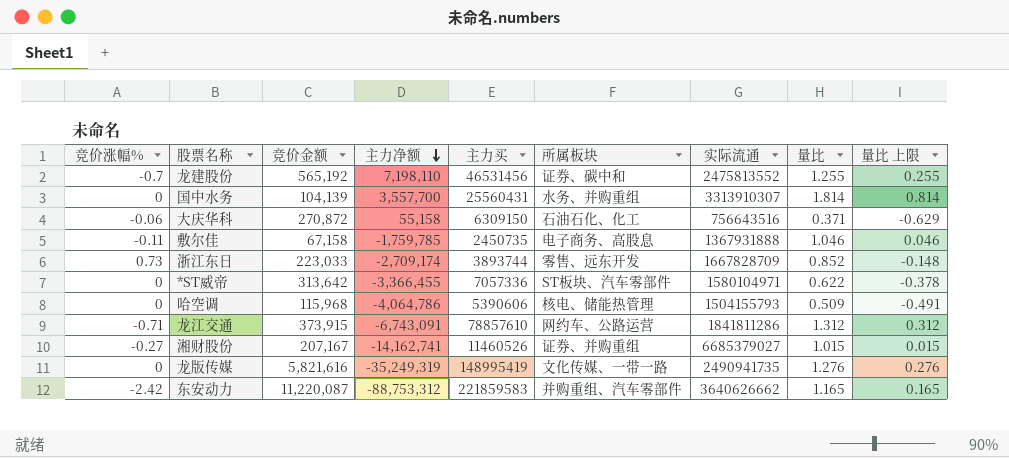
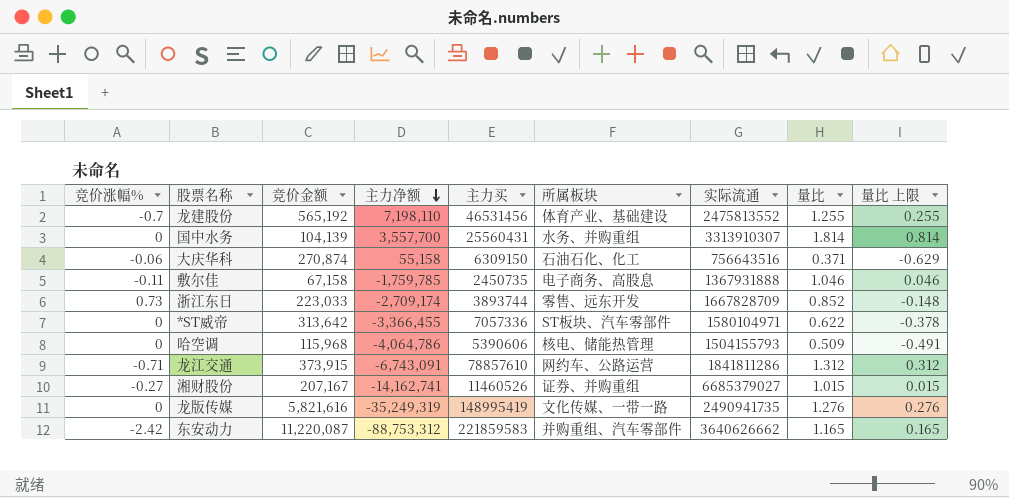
龙建股份 | 所属板块: 证券、碳中和 -> 体育产业、基础建设
大庆华科 | 竞价金额: 270,872 -> 270,874

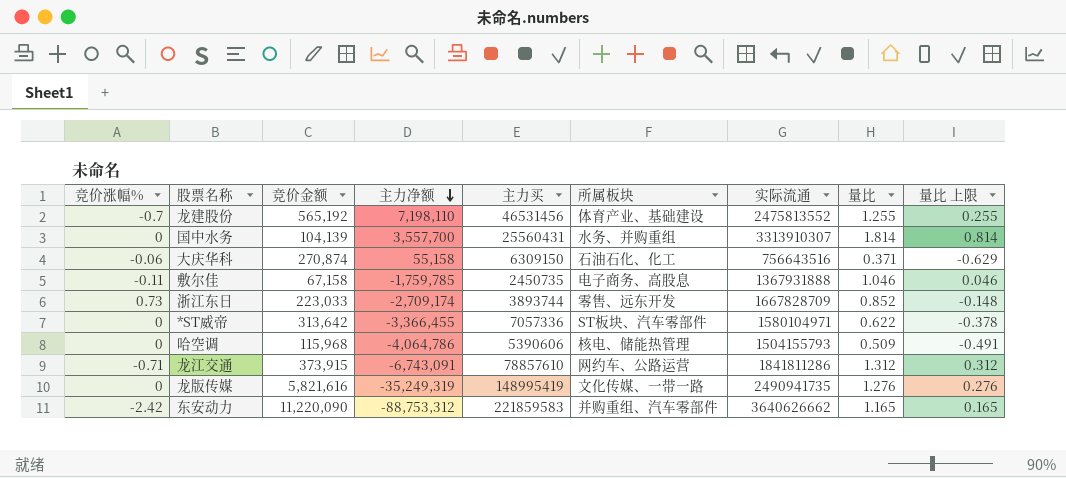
row 湘财股份: -0.27 | 207,167 | -14,162,741 | 11460526 | 证券、并购重组 | 6685379027 | 1.015 | 0.015 -> none
东安动力 | 竞价金额: 11,220,087 -> 11,220,090

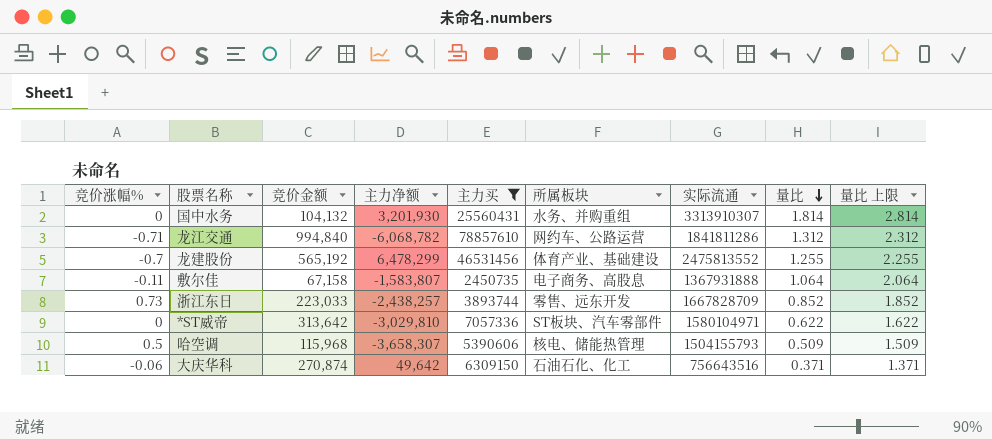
filter: none -> 主力买 <= 78857610
row order: 主力净额 descending -> 量比 descending
column 量比 上限 | formula: [量比] - 1 -> [量比] + 1
国中水务 | 竞价金额: 104,139 -> 104,132
国中水务 | 主力净额: 3,557,700 -> 3,201,930
龙江交通 | 竞价金额: 373,915 -> 994,840
龙江交通 | 主力净额: -6,743,091 -> -6,068,782
龙建股份 | 主力净额: 7,198,110 -> 6,478,299
敷尔佳 | 主力净额: -1,759,785 -> -1,583,807
敷尔佳 | 量比: 1.046 -> 1.064
浙江东日 | 主力净额: -2,709,174 -> -2,438,257
*ST威帝 | 主力净额: -3,366,455 -> -3,029,810
哈空调 | 竞价涨幅%: 0 -> 0.5
哈空调 | 主力净额: -4,064,786 -> -3,658,307
大庆华科 | 主力净额: 55,158 -> 49,642

